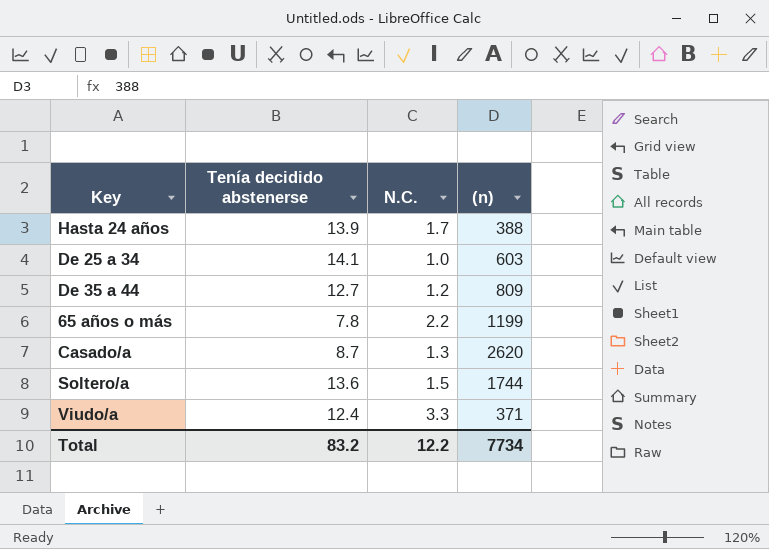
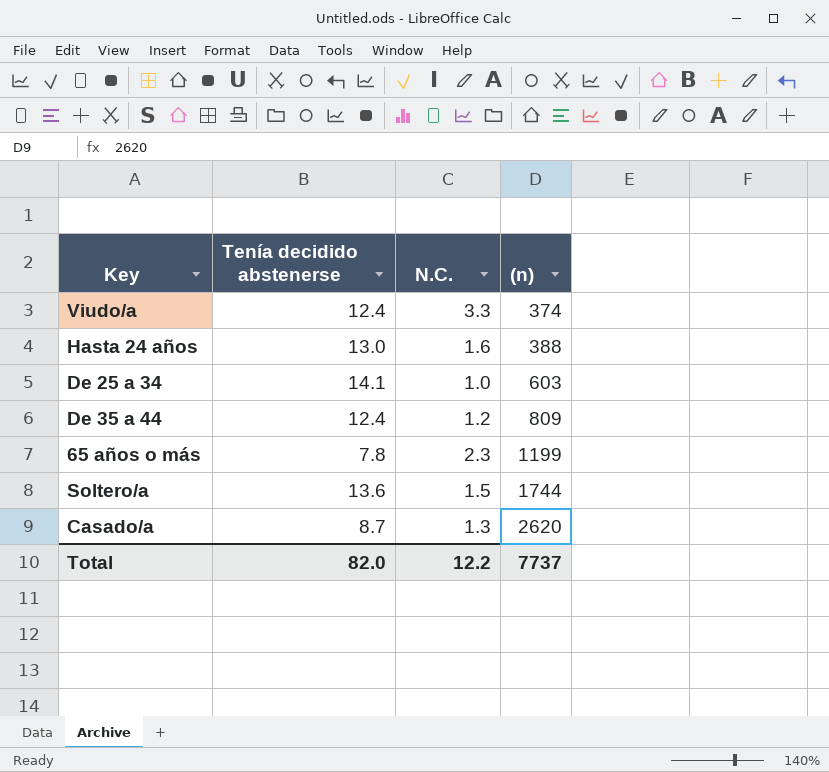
row order: none -> (n) ascending
Viudo/a | (n): 371 -> 374
Hasta 24 años | Tenía decidido abstenerse: 13.9 -> 13.0
Hasta 24 años | N.C.: 1.7 -> 1.6
De 35 a 44 | Tenía decidido abstenerse: 12.7 -> 12.4
65 años o más | N.C.: 2.2 -> 2.3
Total | Tenía decidido abstenerse: 83.2 -> 82.0
Total | (n): 7734 -> 7737

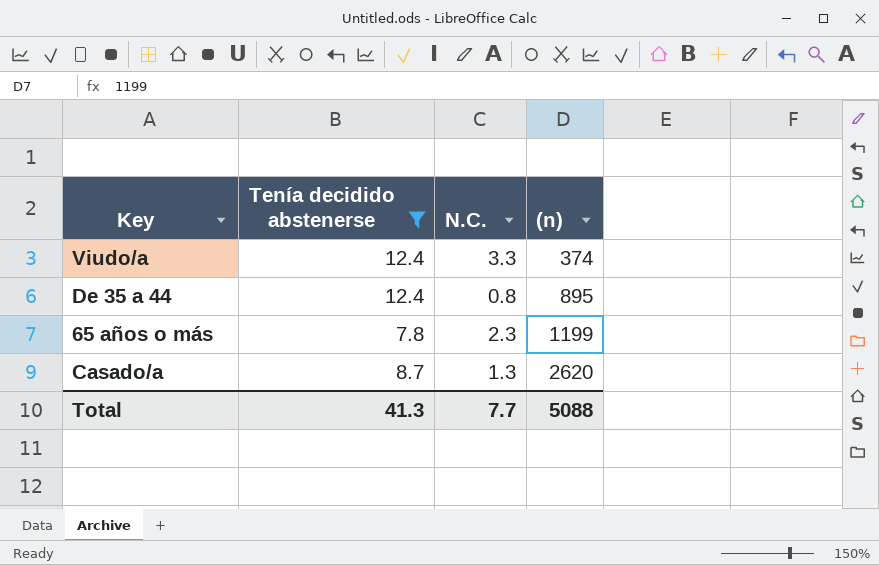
filter: none -> Tenía decidido abstenerse <= 12.4
De 35 a 44 | N.C.: 1.2 -> 0.8
De 35 a 44 | (n): 809 -> 895
Total | Tenía decidido abstenerse: 82.0 -> 41.3
Total | N.C.: 12.2 -> 7.7
Total | (n): 7737 -> 5088

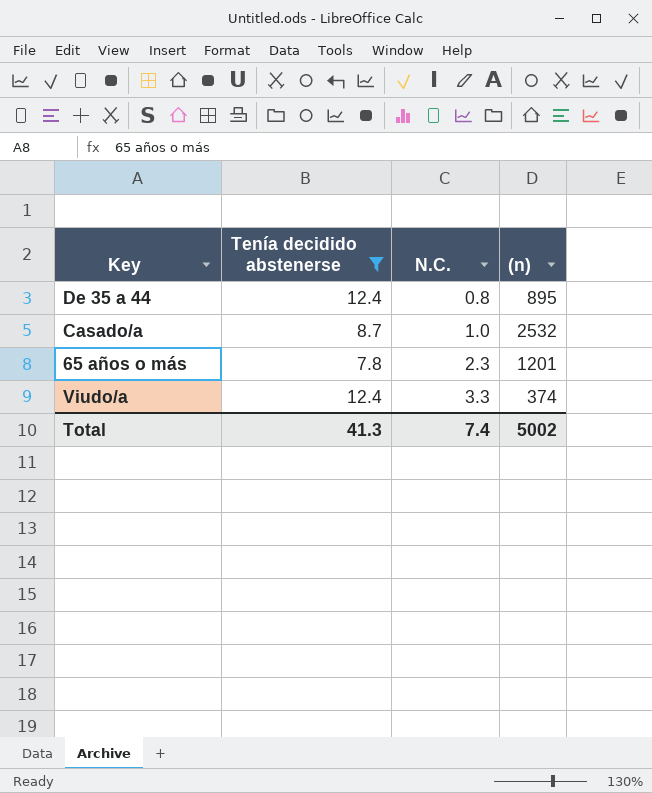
row order: (n) ascending -> N.C. ascending
Casado/a | N.C.: 1.3 -> 1.0
Casado/a | (n): 2620 -> 2532
65 años o más | (n): 1199 -> 1201
Total | N.C.: 7.7 -> 7.4
Total | (n): 5088 -> 5002

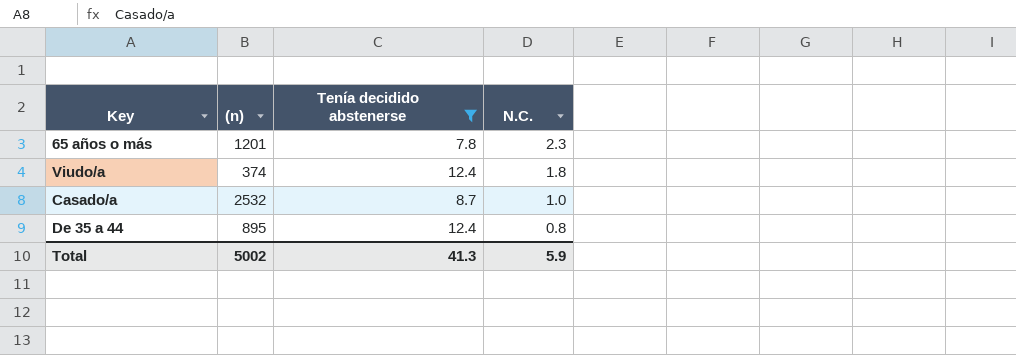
row order: N.C. ascending -> N.C. descending
column (n) | position: 4 -> 2
Viudo/a | N.C.: 3.3 -> 1.8
Total | N.C.: 7.4 -> 5.9

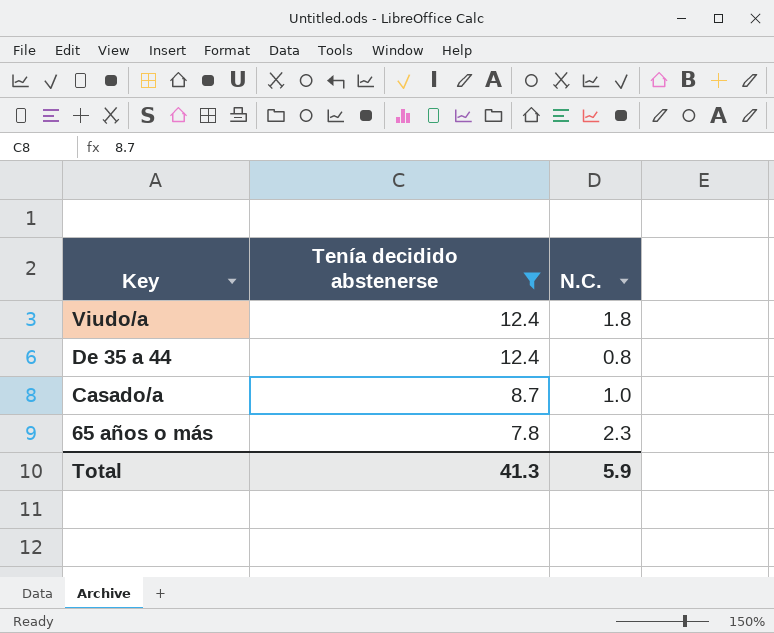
row order: N.C. descending -> Key descending
column (n) | position: 2 -> none

